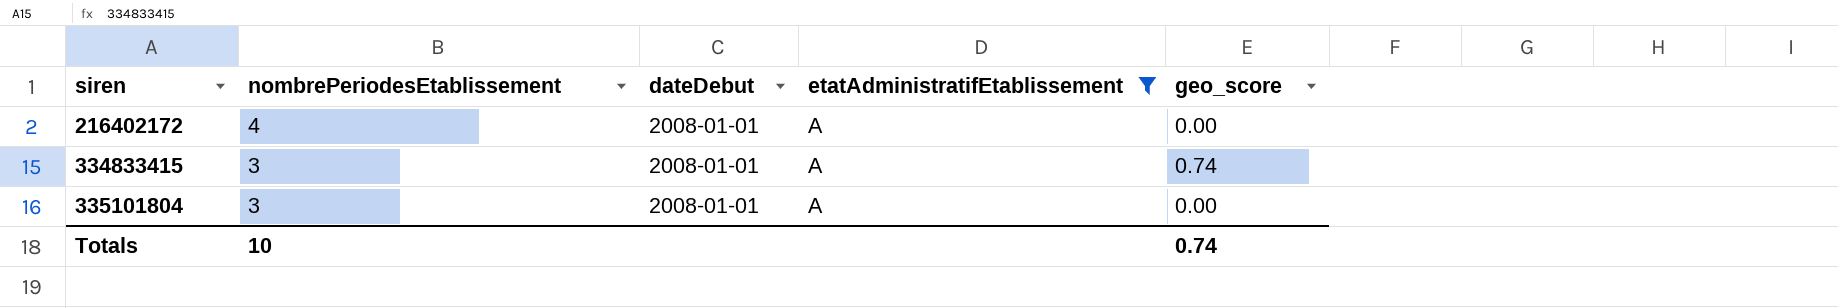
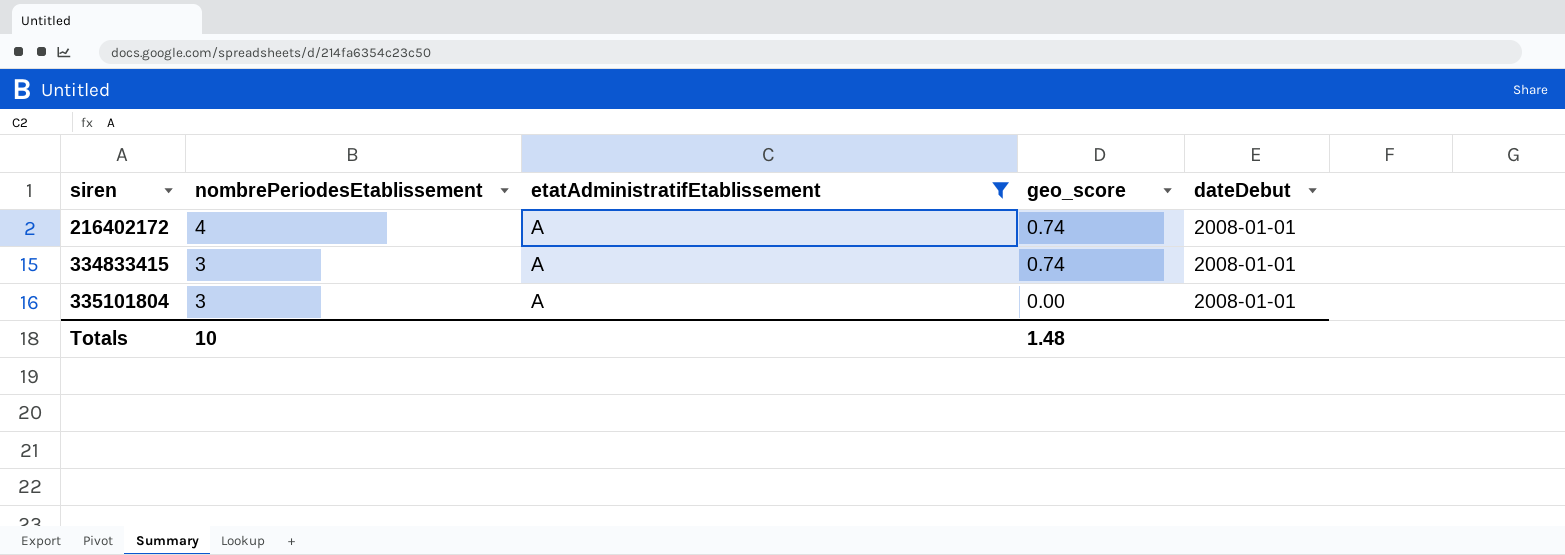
column dateDebut | position: 3 -> 5
216402172 | geo_score: 0.00 -> 0.74
Totals | geo_score: 0.74 -> 1.48

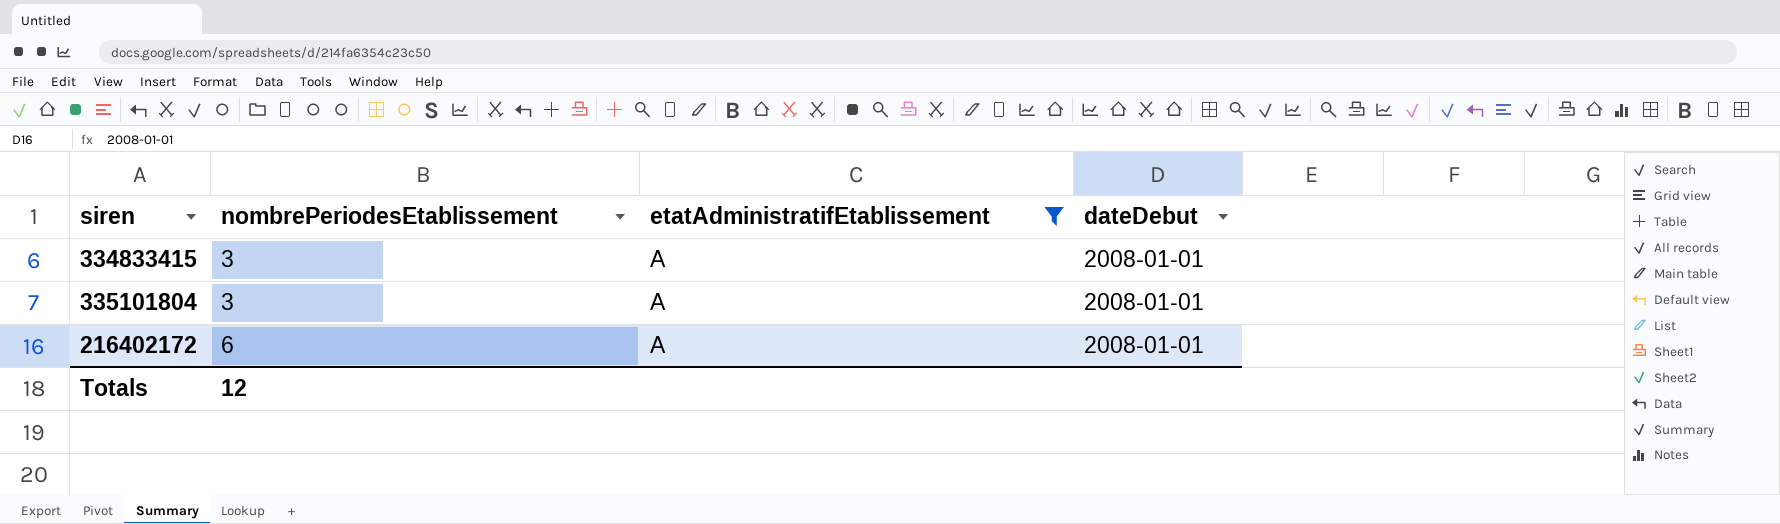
row order: siren ascending -> nombrePeriodesEtablissement ascending
column geo_score | position: 4 -> none
216402172 | nombrePeriodesEtablissement: 4 -> 6
Totals | nombrePeriodesEtablissement: 10 -> 12

